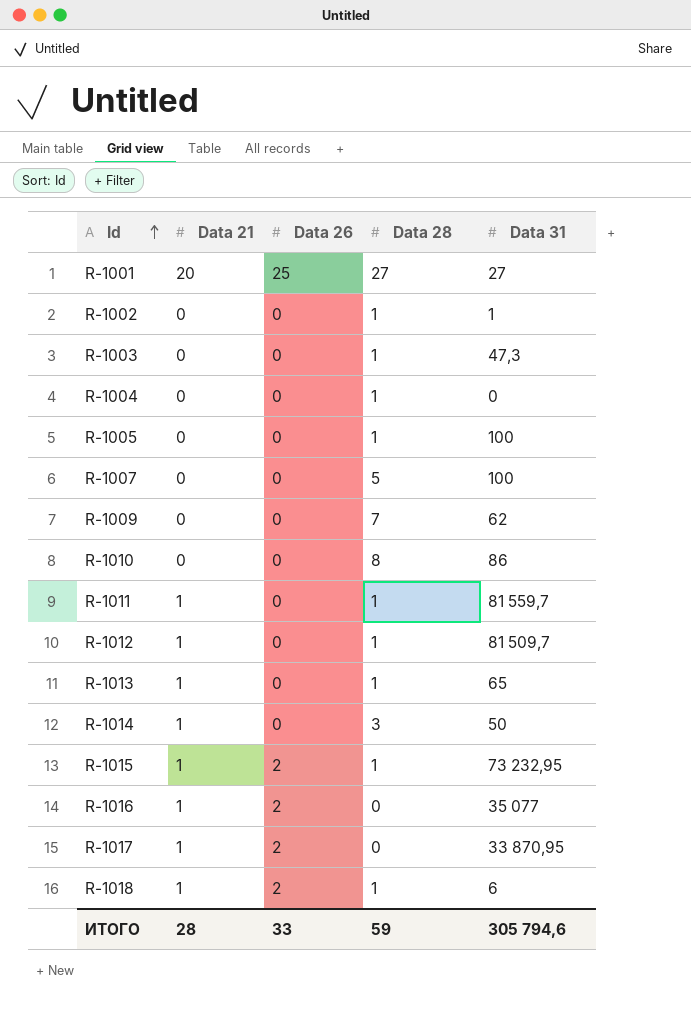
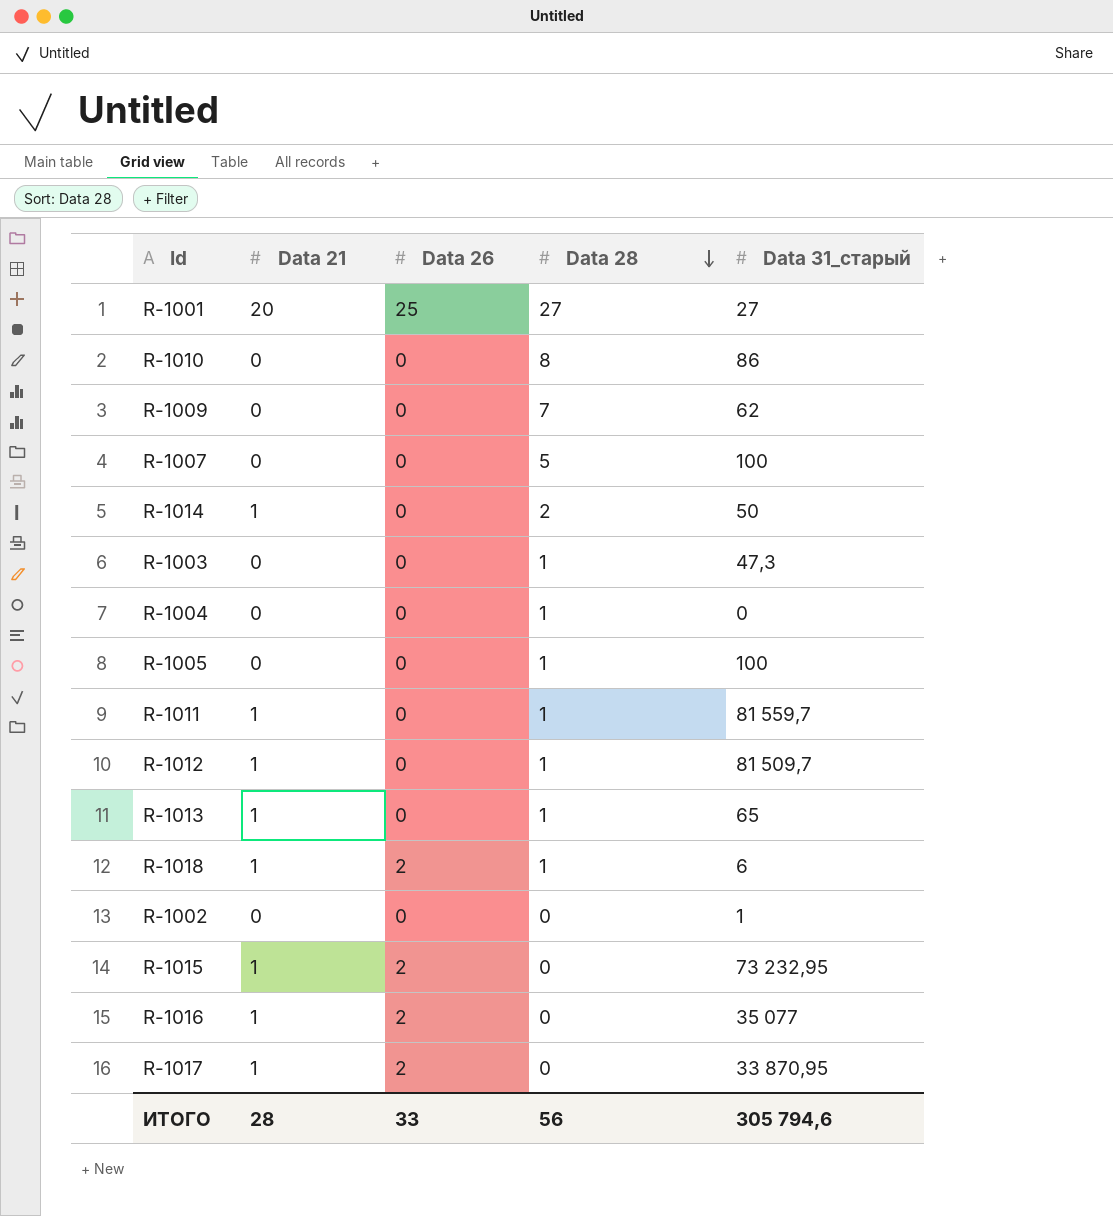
row order: Id ascending -> Data 28 descending
column name: Data 31 -> Data 31_старый
R-1014 | Data 28: 3 -> 2
R-1002 | Data 28: 1 -> 0
R-1015 | Data 28: 1 -> 0
ИТОГО | Data 28: 59 -> 56

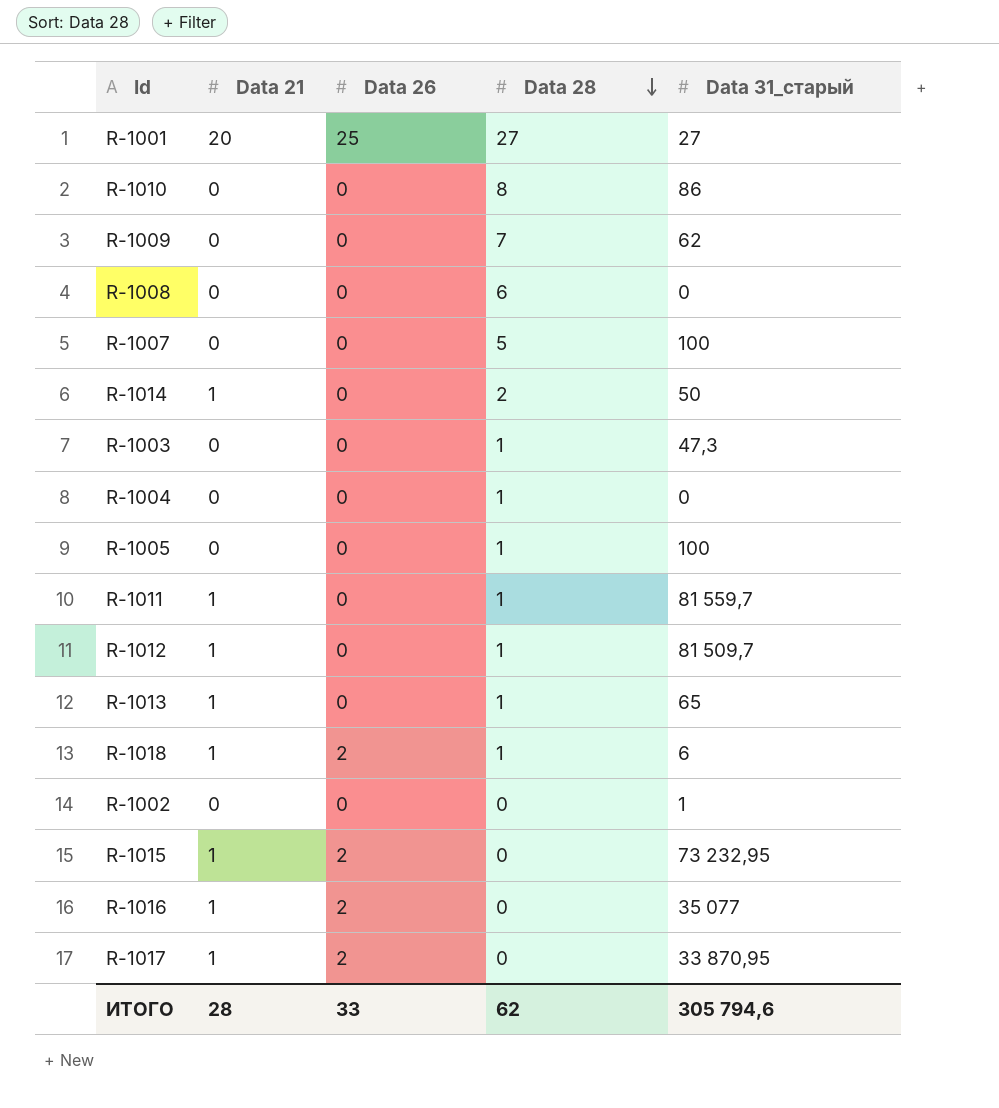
row R-1008: none -> 0 | 0 | 6 | 0
ИТОГО | Data 28: 56 -> 62

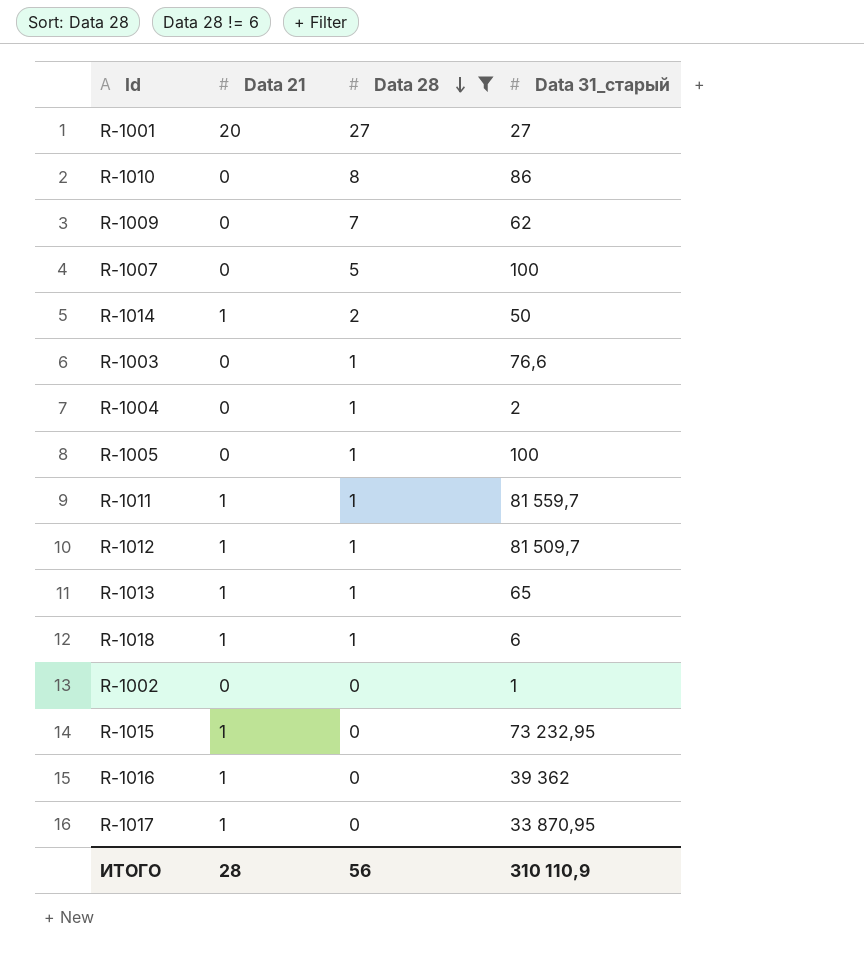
filter: none -> Data 28 != 6
column Data 26 | position: 3 -> none
R-1003 | Data 31_старый: 47,3 -> 76,6
R-1004 | Data 31_старый: 0 -> 2
R-1016 | Data 31_старый: 35 077 -> 39 362
ИТОГО | Data 28: 62 -> 56
ИТОГО | Data 31_старый: 305 794,6 -> 310 110,9

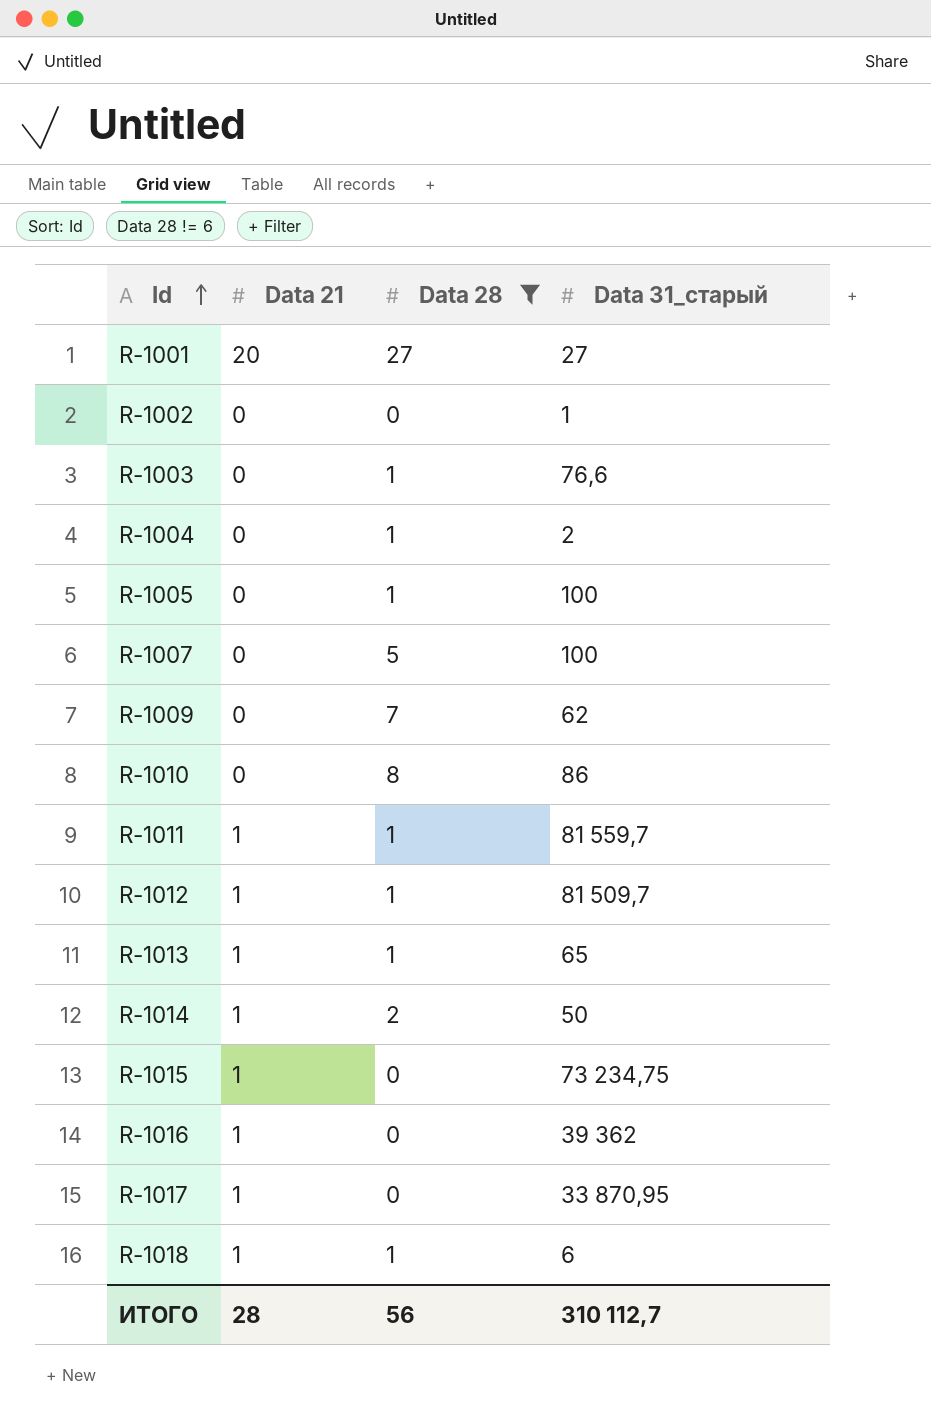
row order: Data 28 descending -> Id ascending
R-1015 | Data 31_старый: 73 232,95 -> 73 234,75
ИТОГО | Data 31_старый: 310 110,9 -> 310 112,7

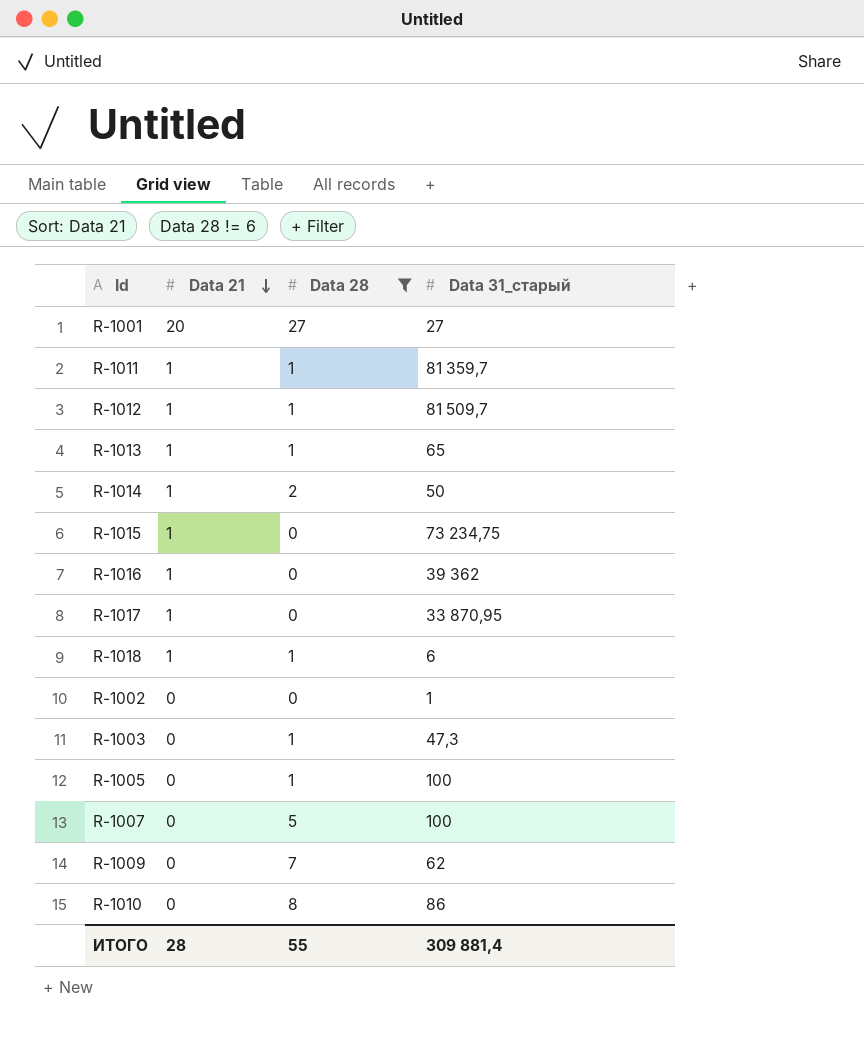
row order: Id ascending -> Data 21 descending
row R-1004: 0 | 1 | 2 -> none
R-1011 | Data 31_старый: 81 559,7 -> 81 359,7
R-1003 | Data 31_старый: 76,6 -> 47,3
ИТОГО | Data 28: 56 -> 55
ИТОГО | Data 31_старый: 310 112,7 -> 309 881,4

